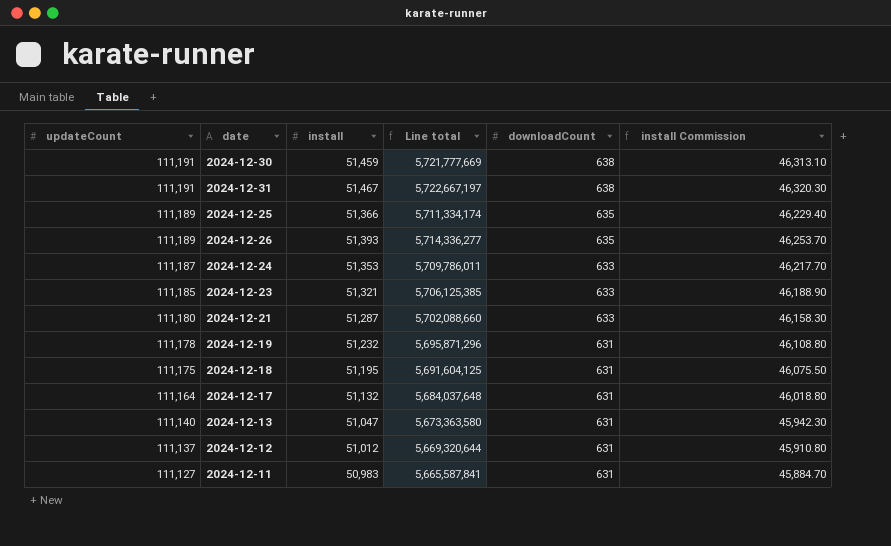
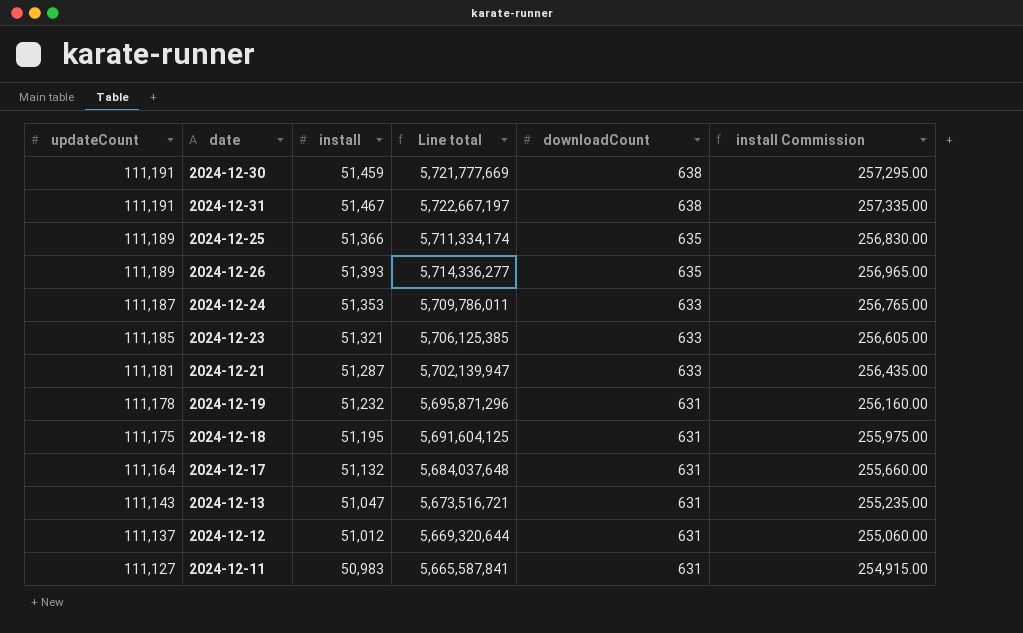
column install Commission | formula: [install] * 0.9 -> [install] * 5
2024-12-21 | updateCount: 111,180 -> 111,181
2024-12-21 | Line total: 5,702,088,660 -> 5,702,139,947
2024-12-13 | updateCount: 111,140 -> 111,143
2024-12-13 | Line total: 5,673,363,580 -> 5,673,516,721

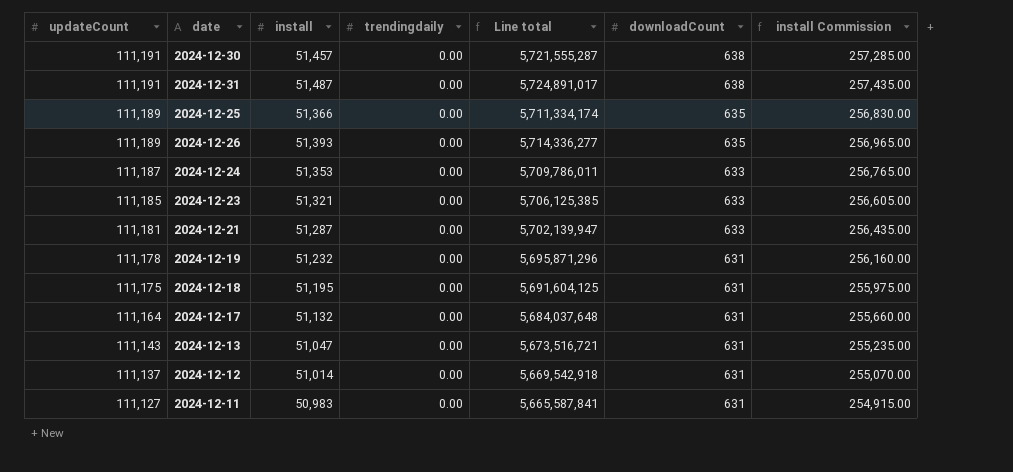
column trendingdaily | position: none -> 4
2024-12-30 | install: 51,459 -> 51,457
2024-12-30 | Line total: 5,721,777,669 -> 5,721,555,287
2024-12-30 | install Commission: 257,295.00 -> 257,285.00
2024-12-31 | install: 51,467 -> 51,487
2024-12-31 | Line total: 5,722,667,197 -> 5,724,891,017
2024-12-31 | install Commission: 257,335.00 -> 257,435.00
2024-12-12 | install: 51,012 -> 51,014
2024-12-12 | Line total: 5,669,320,644 -> 5,669,542,918
2024-12-12 | install Commission: 255,060.00 -> 255,070.00

